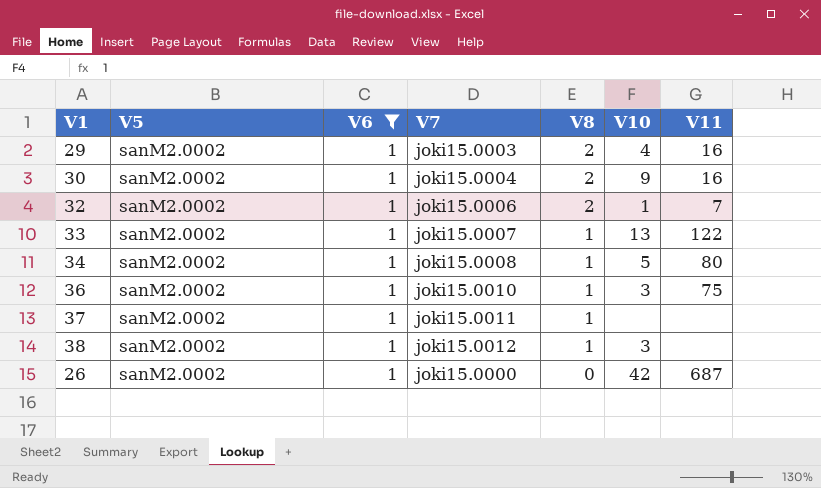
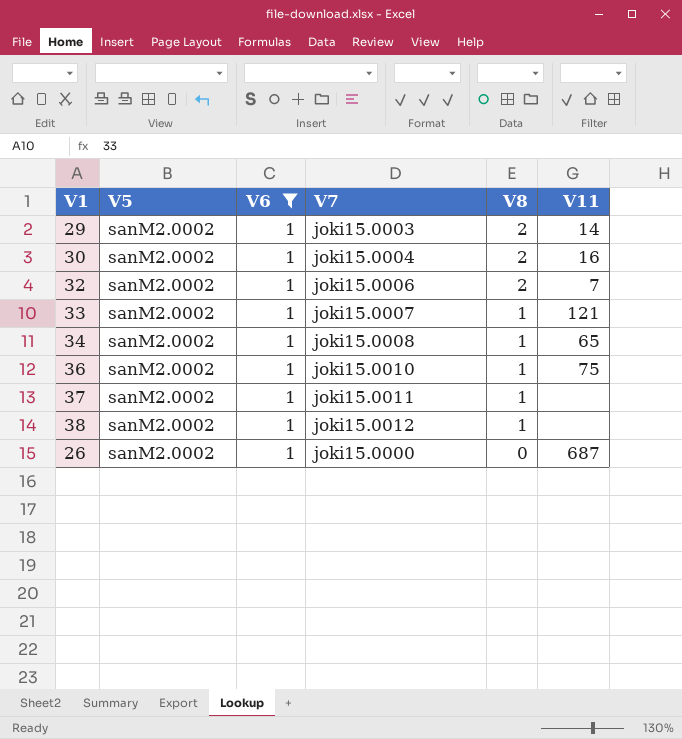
column V10 | position: 6 -> none
29 | V11: 16 -> 14
33 | V11: 122 -> 121
34 | V11: 80 -> 65

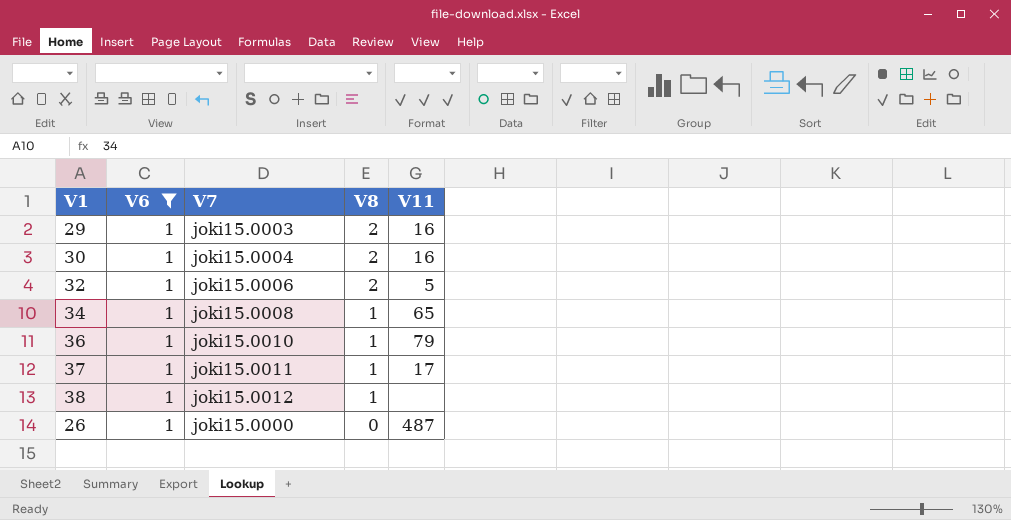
column V5 | position: 2 -> none
row 33: sanM2.0002 | 1 | joki15.0007 | 1 | 121 -> none
29 | V11: 14 -> 16
32 | V11: 7 -> 5
36 | V11: 75 -> 79
37 | V11: none -> 17
26 | V11: 687 -> 487

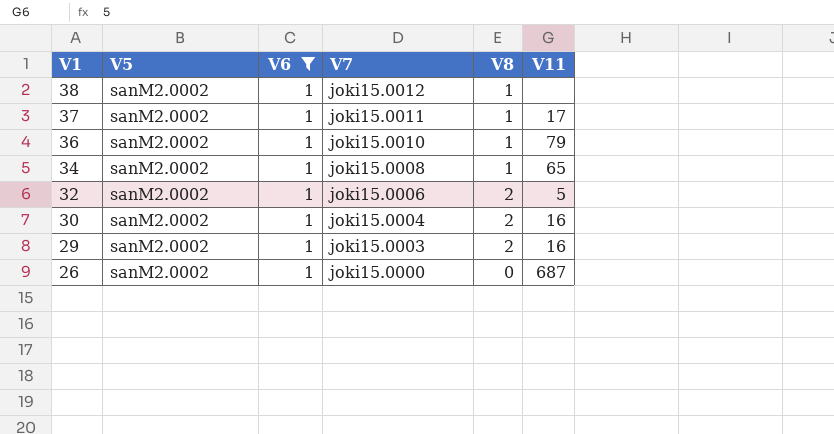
row order: V8 descending -> V1 descending
column V5 | position: none -> 2
26 | V11: 487 -> 687

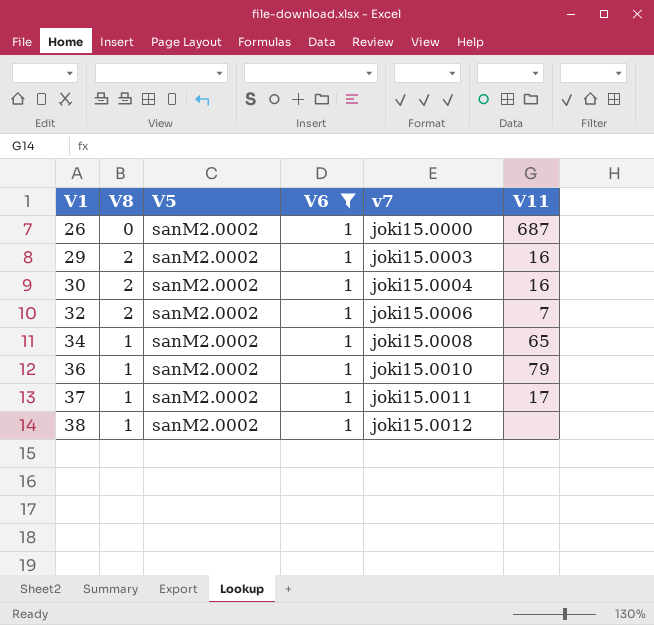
row order: V1 descending -> V1 ascending
column V8 | position: 5 -> 2
column name: V7 -> v7
32 | V11: 5 -> 7

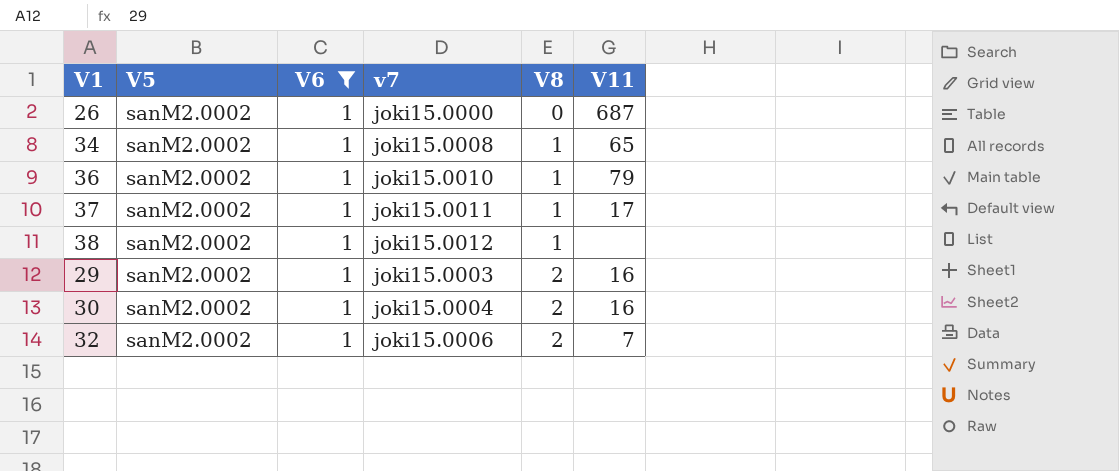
row order: V1 ascending -> V8 ascending
column V8 | position: 2 -> 5

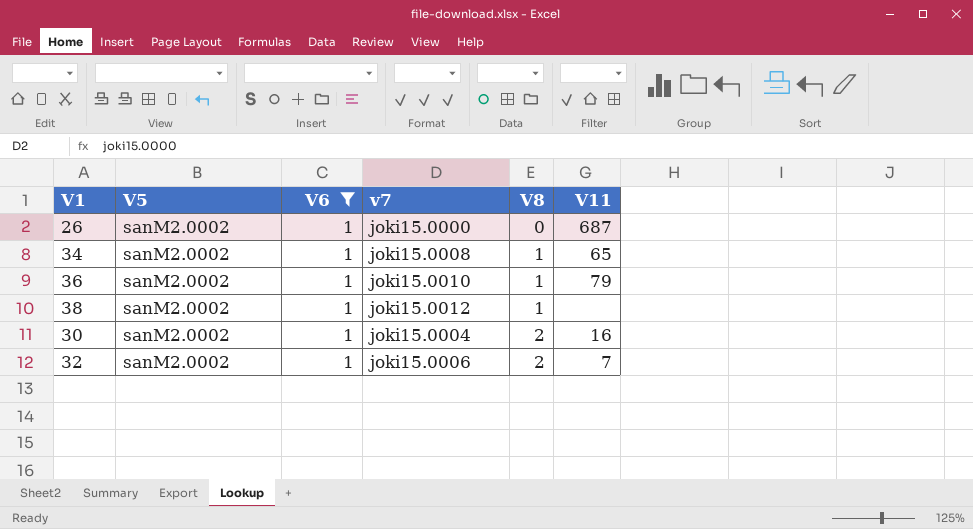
row 37: sanM2.0002 | 1 | joki15.0011 | 1 | 17 -> none
row 29: sanM2.0002 | 1 | joki15.0003 | 2 | 16 -> none

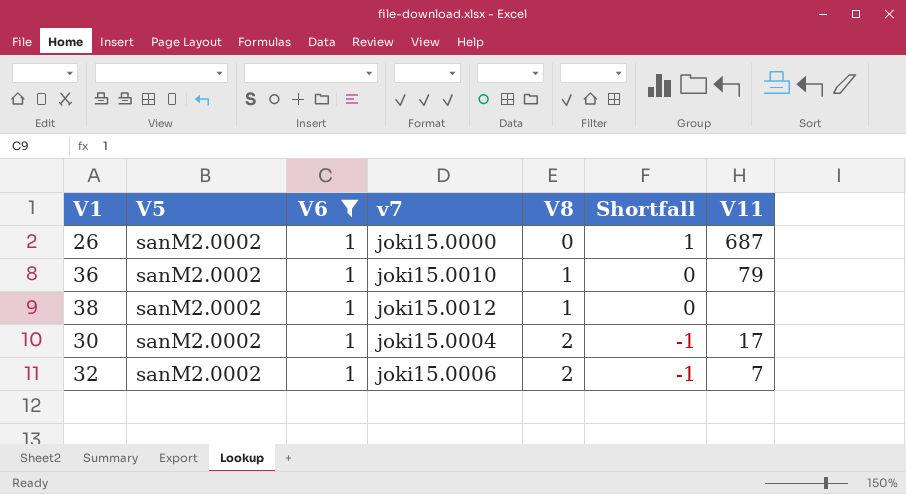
column Shortfall | formula: none -> [V6] - [V8]
row 34: sanM2.0002 | 1 | joki15.0008 | 1 | 65 -> none
30 | V11: 16 -> 17

